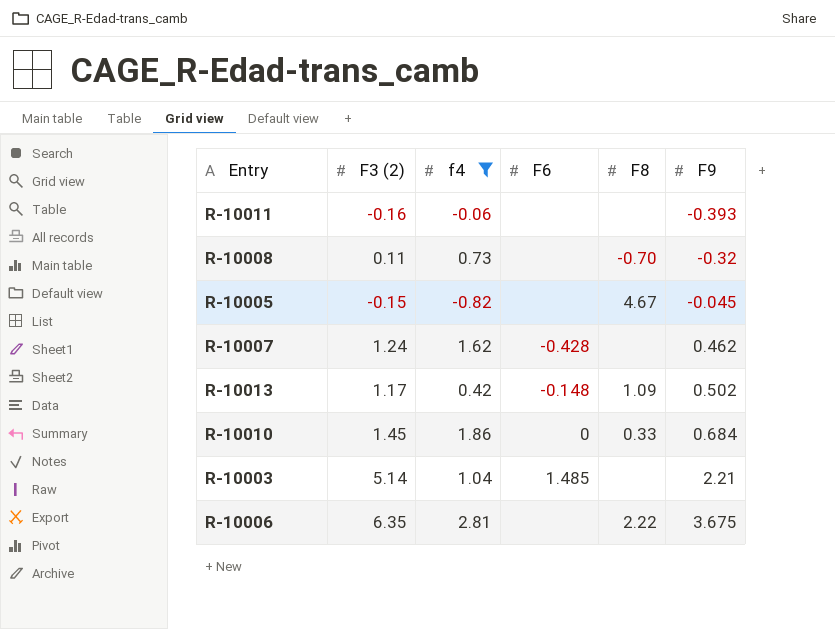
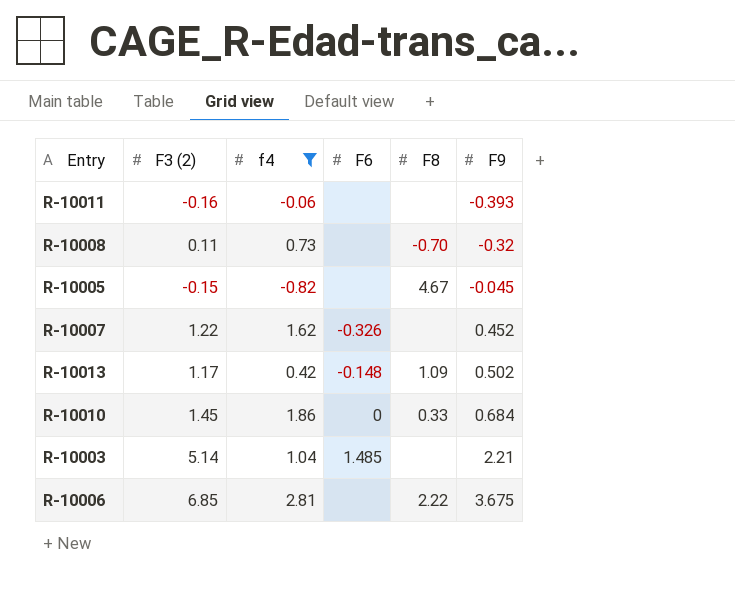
R-10007 | F3 (2): 1.24 -> 1.22
R-10007 | F6: -0.428 -> -0.326
R-10007 | F9: 0.462 -> 0.452
R-10006 | F3 (2): 6.35 -> 6.85

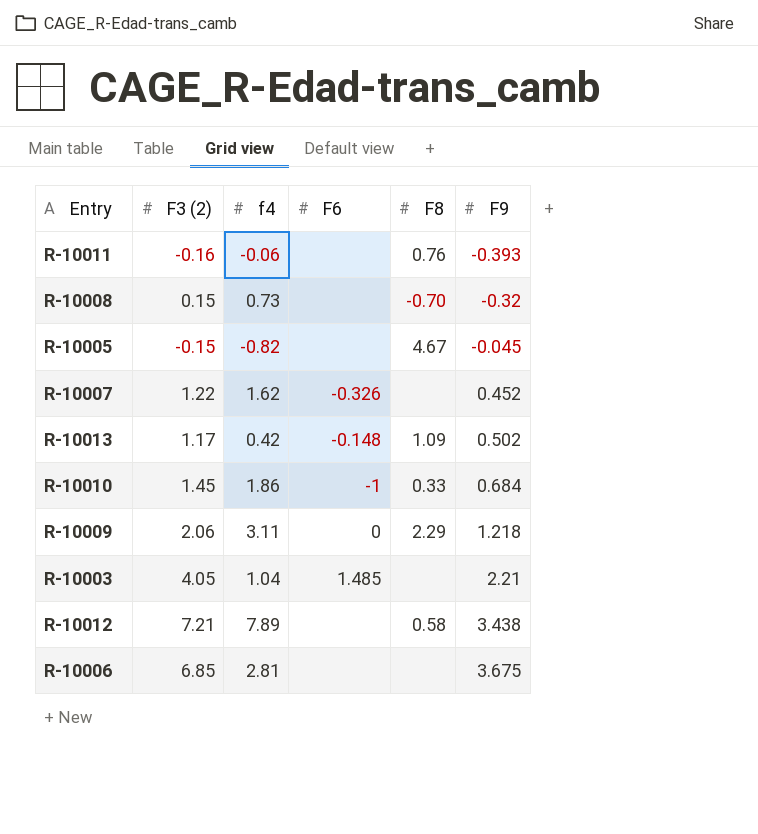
filter: f4 <= 2.81 -> none
R-10011 | F8: none -> 0.76
R-10008 | F3 (2): 0.11 -> 0.15
R-10010 | F6: 0 -> -1
R-10003 | F3 (2): 5.14 -> 4.05
R-10006 | F8: 2.22 -> none

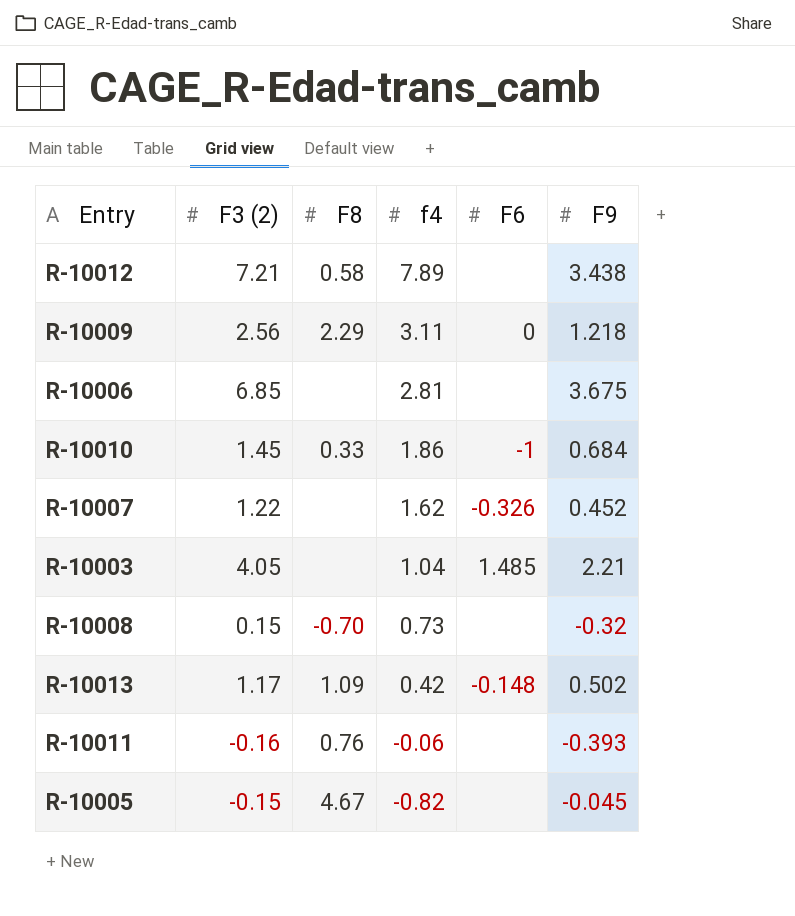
row order: F9 ascending -> f4 descending
column F8 | position: 5 -> 3
R-10009 | F3 (2): 2.06 -> 2.56

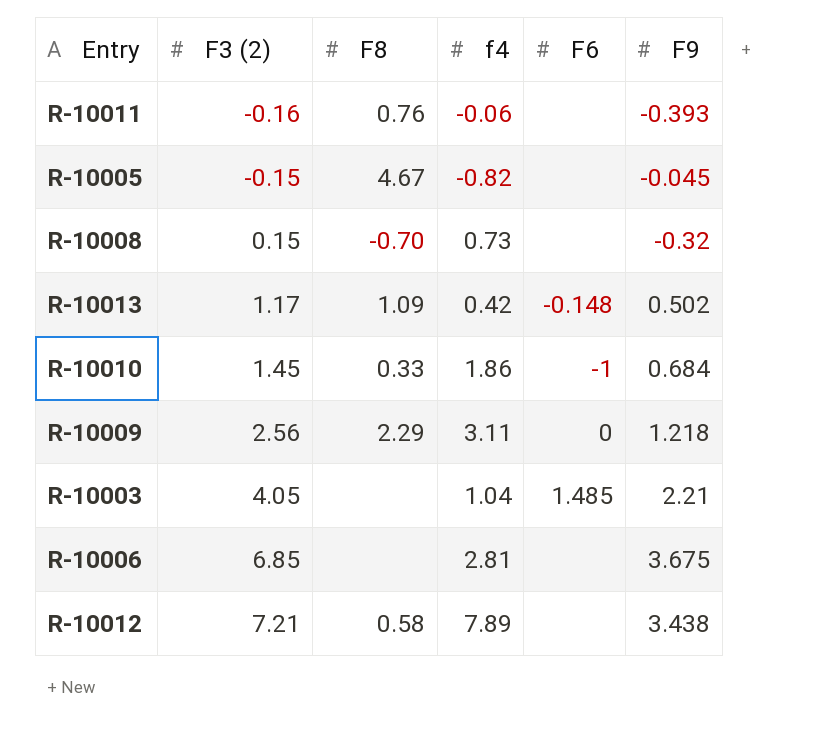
row order: f4 descending -> F3 (2) ascending
row R-10007: 1.22 | none | 1.62 | -0.326 | 0.452 -> none

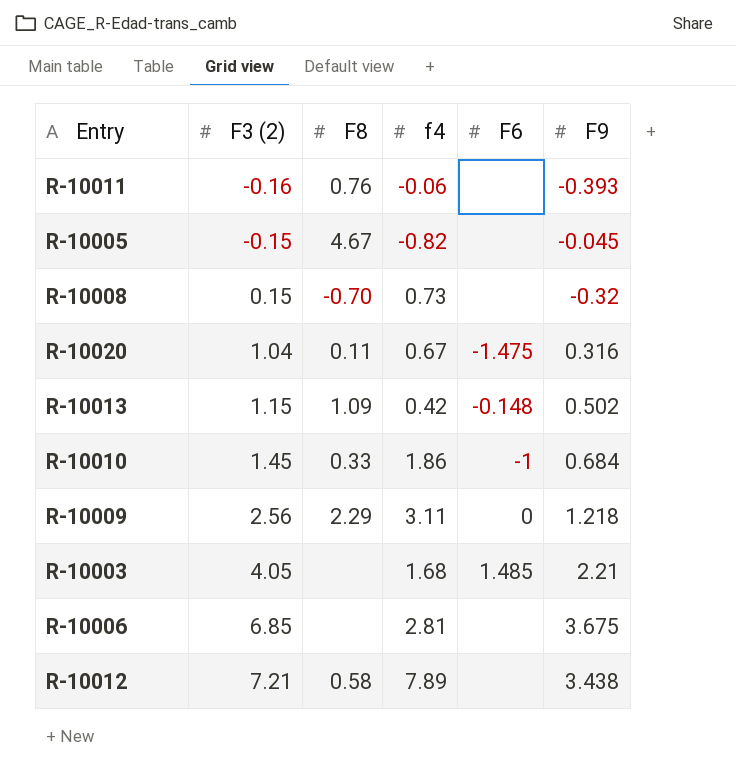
row R-10020: none -> 1.04 | 0.11 | 0.67 | -1.475 | 0.316
R-10013 | F3 (2): 1.17 -> 1.15
R-10003 | f4: 1.04 -> 1.68

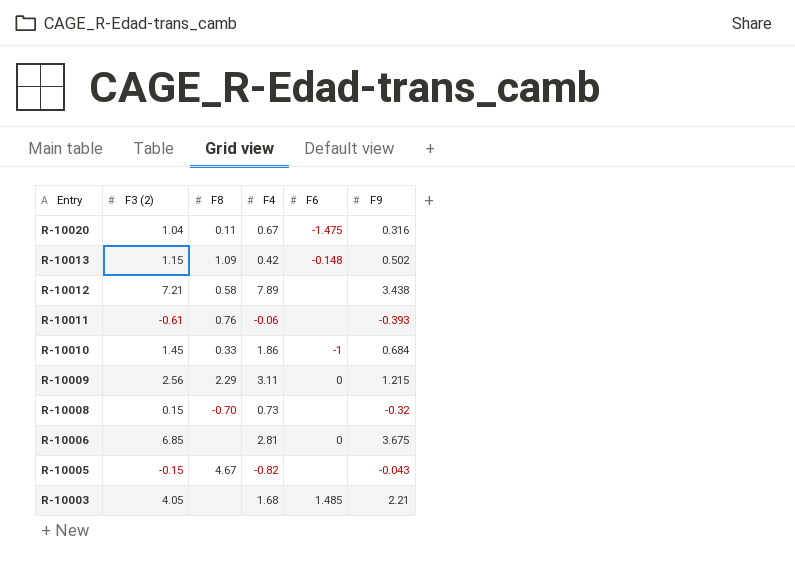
row order: F3 (2) ascending -> Entry descending
column name: f4 -> F4
R-10011 | F3 (2): -0.16 -> -0.61
R-10009 | F9: 1.218 -> 1.215
R-10006 | F6: none -> 0
R-10005 | F9: -0.045 -> -0.043

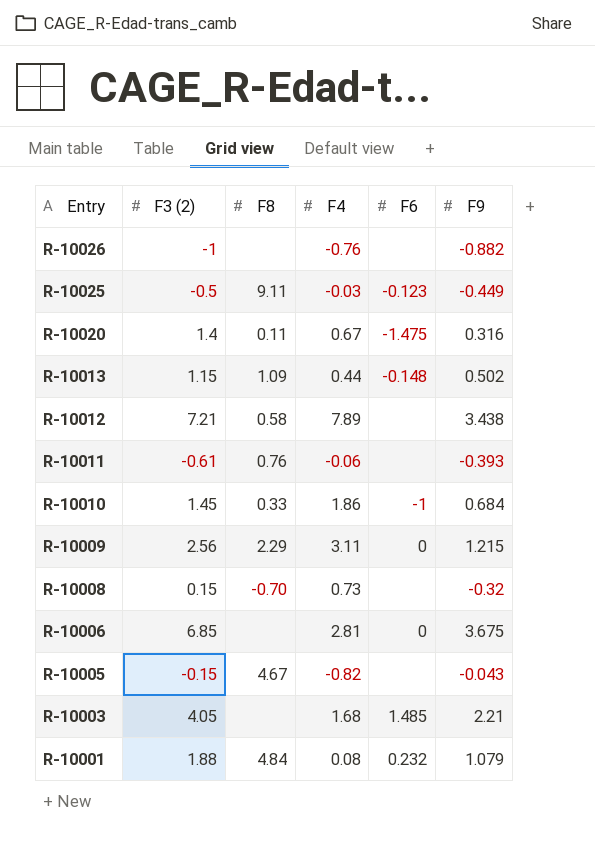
row R-10026: none -> -1 | none | -0.76 | none | -0.882
row R-10025: none -> -0.5 | 9.11 | -0.03 | -0.123 | -0.449
R-10020 | F3 (2): 1.04 -> 1.4
R-10013 | F4: 0.42 -> 0.44
row R-10001: none -> 1.88 | 4.84 | 0.08 | 0.232 | 1.079

